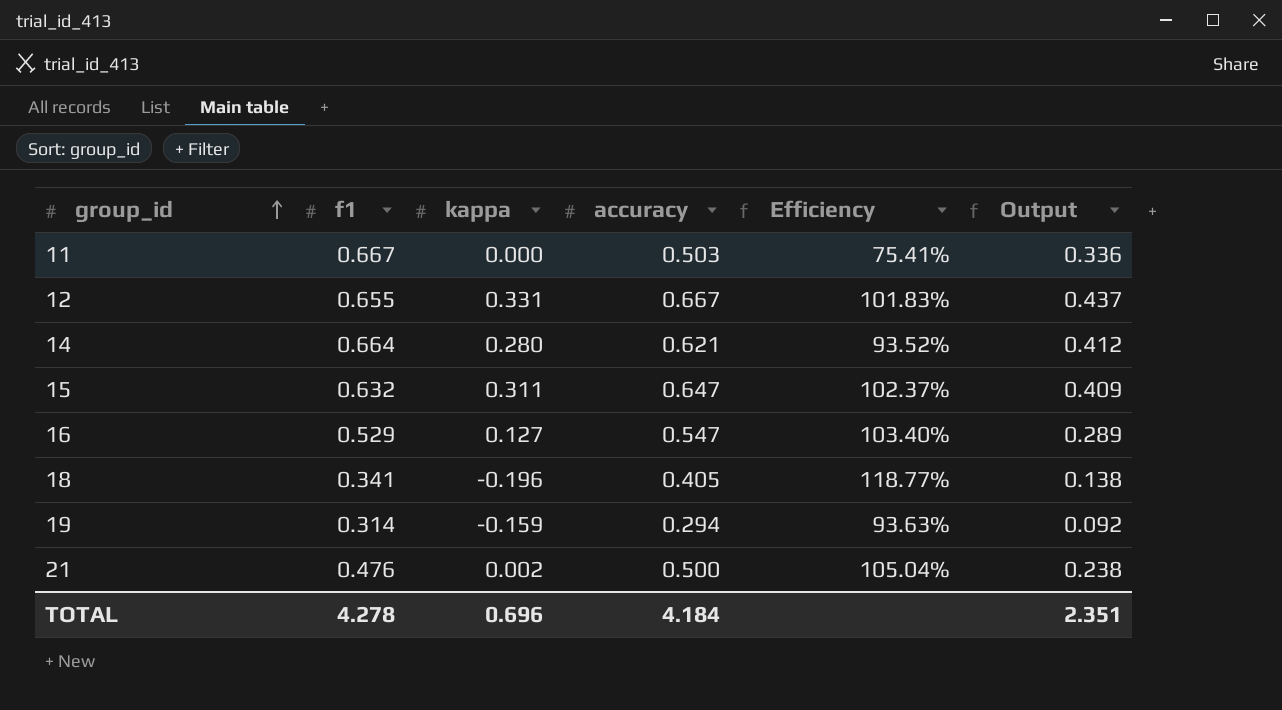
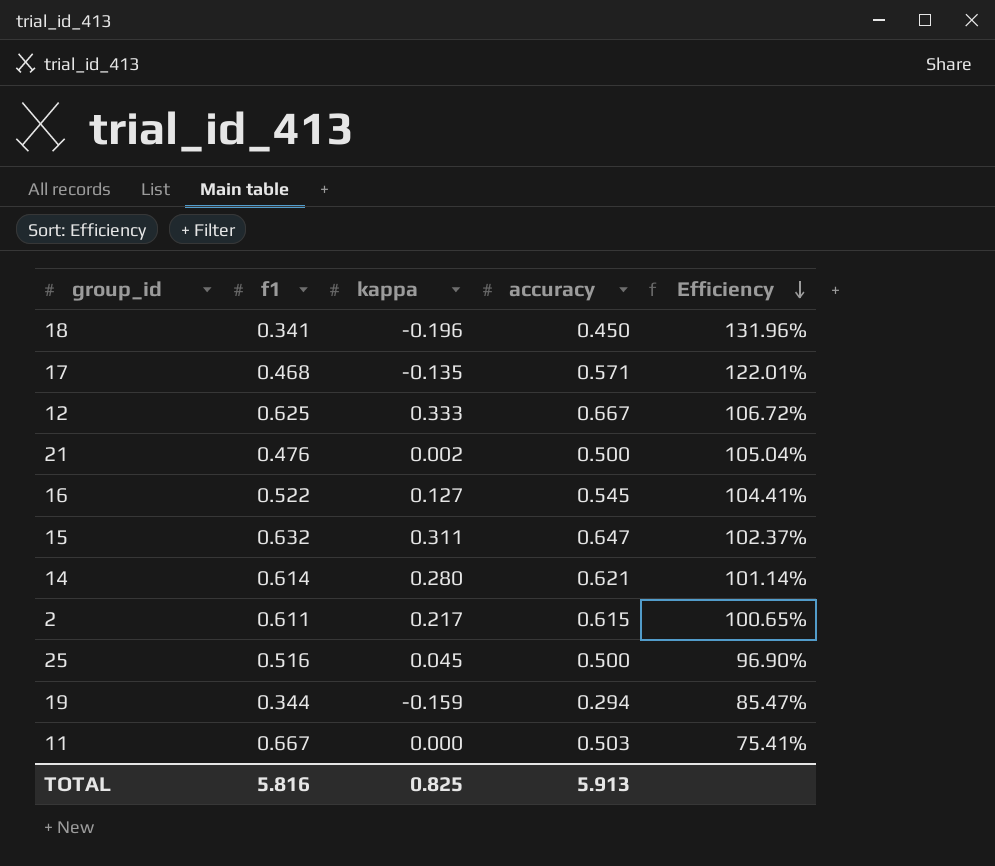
row order: group_id ascending -> Efficiency descending
column Output | formula: [f1] * [accuracy] -> none
18 | accuracy: 0.405 -> 0.450
18 | Efficiency: 118.77% -> 131.96%
row 17: none -> 0.468 | -0.135 | 0.571 | 122.01%
12 | f1: 0.655 -> 0.625
12 | kappa: 0.331 -> 0.333
12 | Efficiency: 101.83% -> 106.72%
16 | f1: 0.529 -> 0.522
16 | accuracy: 0.547 -> 0.545
16 | Efficiency: 103.40% -> 104.41%
14 | f1: 0.664 -> 0.614
14 | Efficiency: 93.52% -> 101.14%
row 2: none -> 0.611 | 0.217 | 0.615 | 100.65%
row 25: none -> 0.516 | 0.045 | 0.500 | 96.90%
19 | f1: 0.314 -> 0.344
19 | Efficiency: 93.63% -> 85.47%
TOTAL | f1: 4.278 -> 5.816
TOTAL | kappa: 0.696 -> 0.825
TOTAL | accuracy: 4.184 -> 5.913

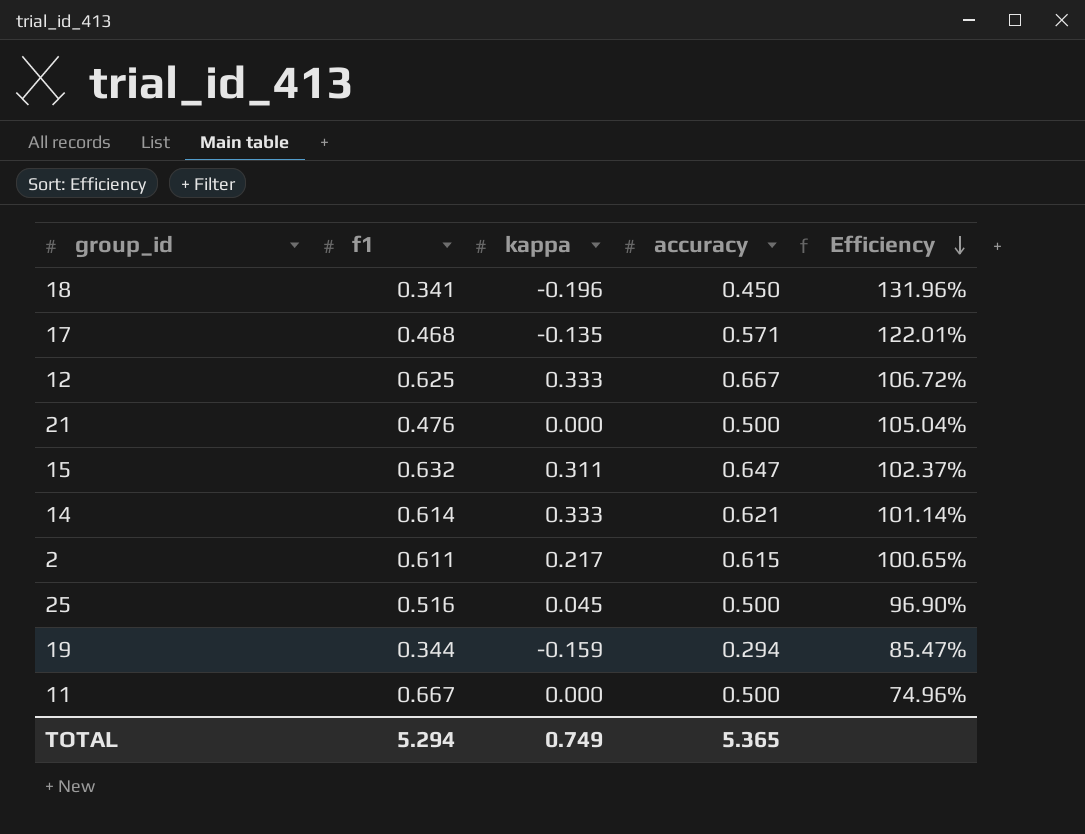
row 16: 0.522 | 0.127 | 0.545 | 104.41% -> none
21 | kappa: 0.002 -> 0.000
14 | kappa: 0.280 -> 0.333
11 | accuracy: 0.503 -> 0.500
11 | Efficiency: 75.41% -> 74.96%
TOTAL | f1: 5.816 -> 5.294
TOTAL | kappa: 0.825 -> 0.749
TOTAL | accuracy: 5.913 -> 5.365

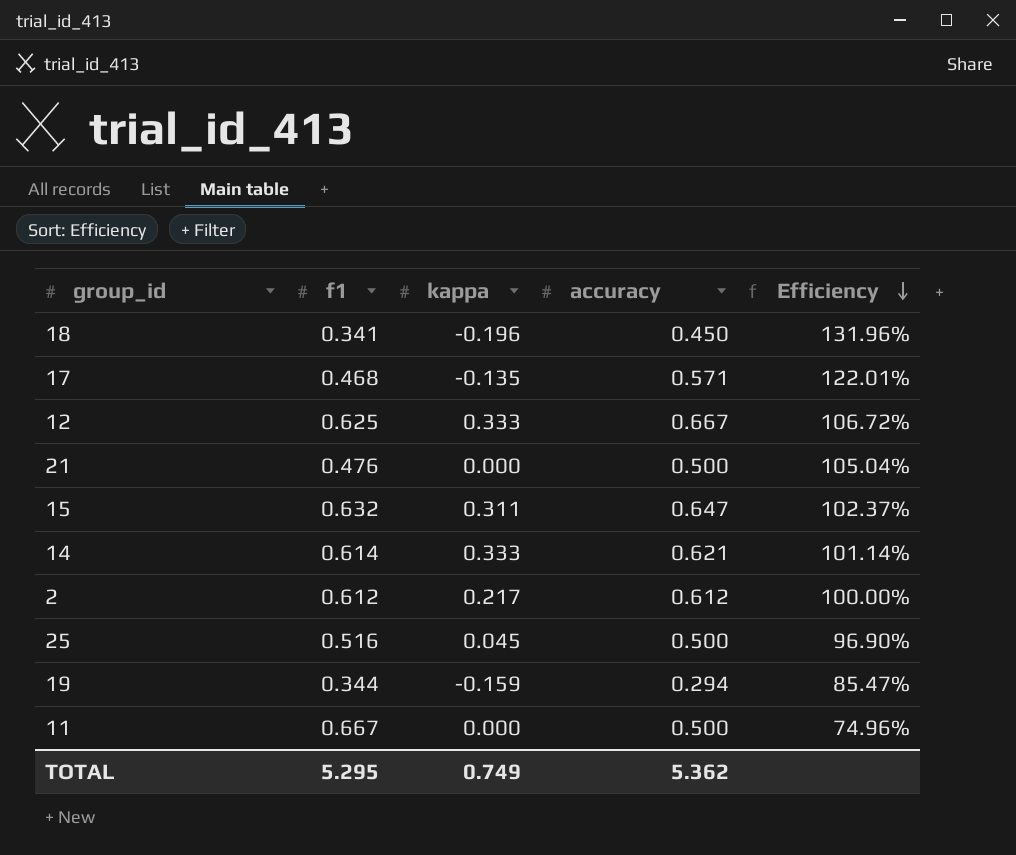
2 | f1: 0.611 -> 0.612
2 | accuracy: 0.615 -> 0.612
2 | Efficiency: 100.65% -> 100.00%
TOTAL | f1: 5.294 -> 5.295
TOTAL | accuracy: 5.365 -> 5.362

